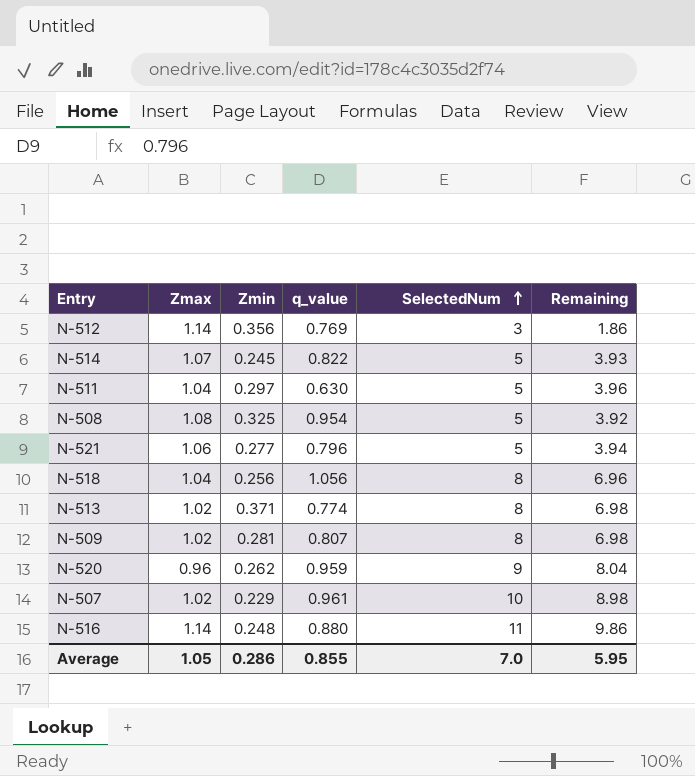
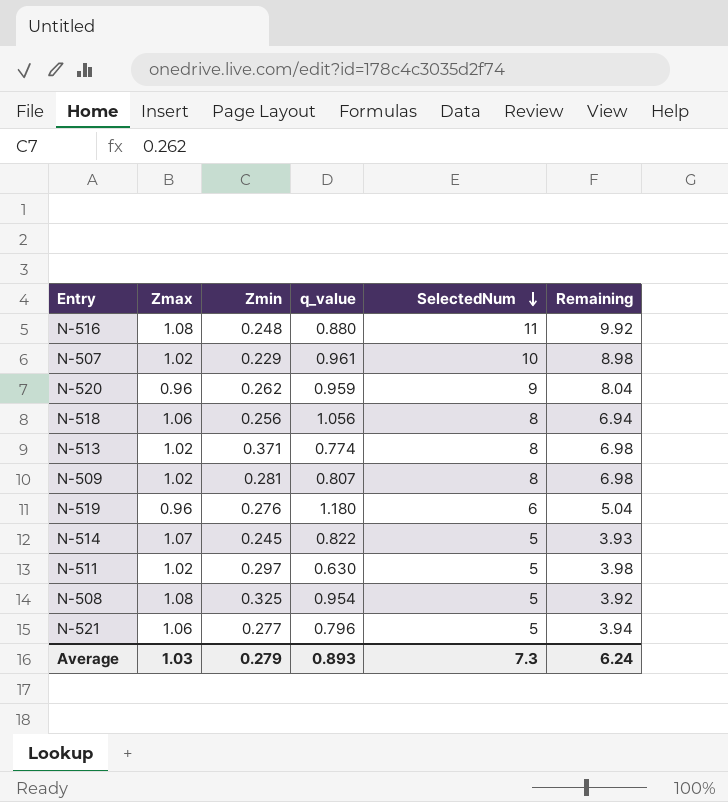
row order: SelectedNum ascending -> SelectedNum descending
row N-512: 1.14 | 0.356 | 0.769 | 3 | 1.86 -> none
N-516 | Zmax: 1.14 -> 1.08
N-516 | Remaining: 9.86 -> 9.92
N-518 | Zmax: 1.04 -> 1.06
N-518 | Remaining: 6.96 -> 6.94
row N-519: none -> 0.96 | 0.276 | 1.180 | 6 | 5.04
N-511 | Zmax: 1.04 -> 1.02
N-511 | Remaining: 3.96 -> 3.98
Average | Zmax: 1.05 -> 1.03
Average | Zmin: 0.286 -> 0.279
Average | q_value: 0.855 -> 0.893
Average | SelectedNum: 7.0 -> 7.3
Average | Remaining: 5.95 -> 6.24

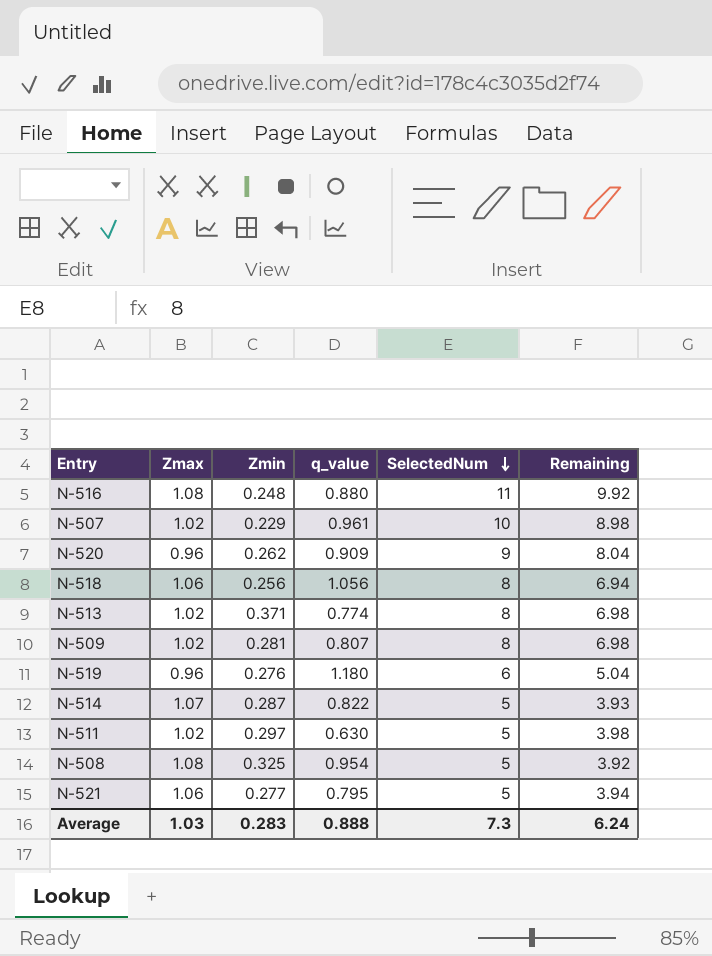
N-520 | q_value: 0.959 -> 0.909
N-514 | Zmin: 0.245 -> 0.287
N-521 | q_value: 0.796 -> 0.795
Average | Zmin: 0.279 -> 0.283
Average | q_value: 0.893 -> 0.888

